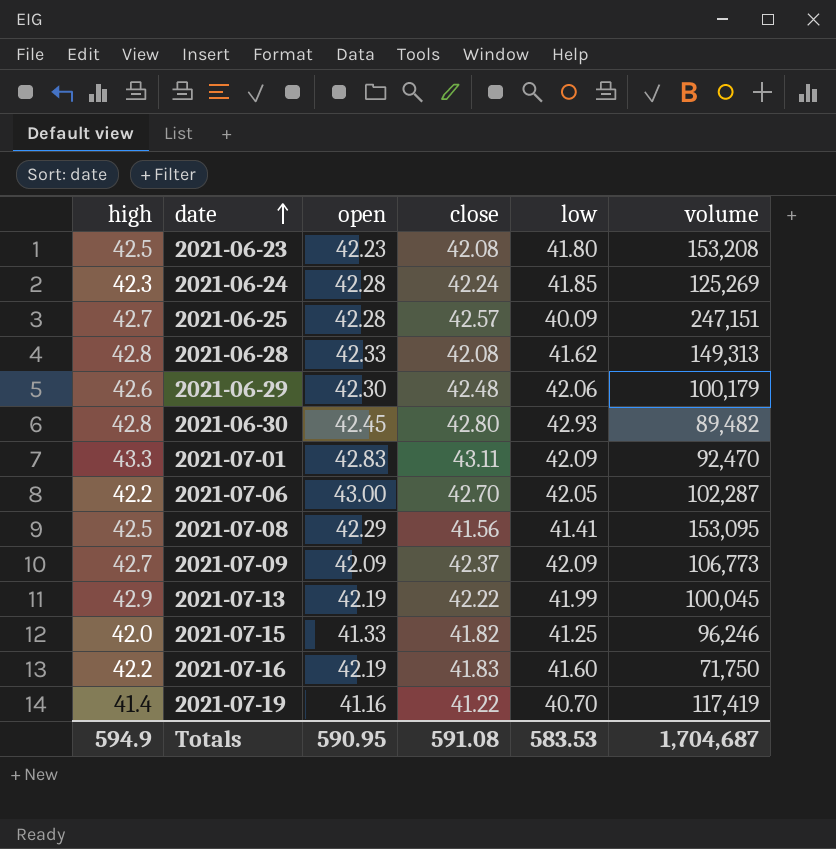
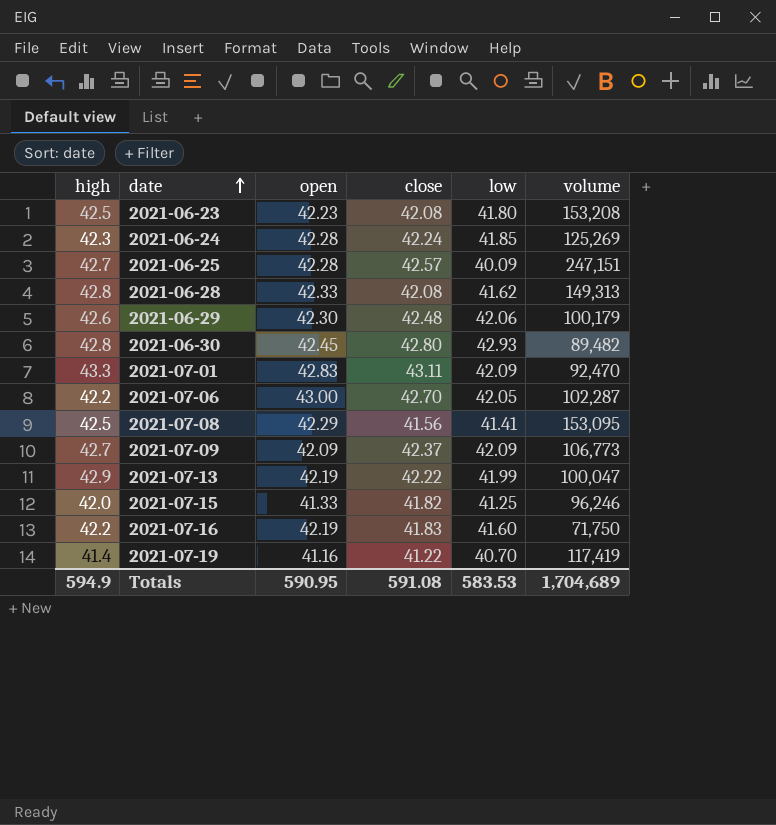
2021-07-13 | volume: 100,045 -> 100,047
Totals | volume: 1,704,687 -> 1,704,689

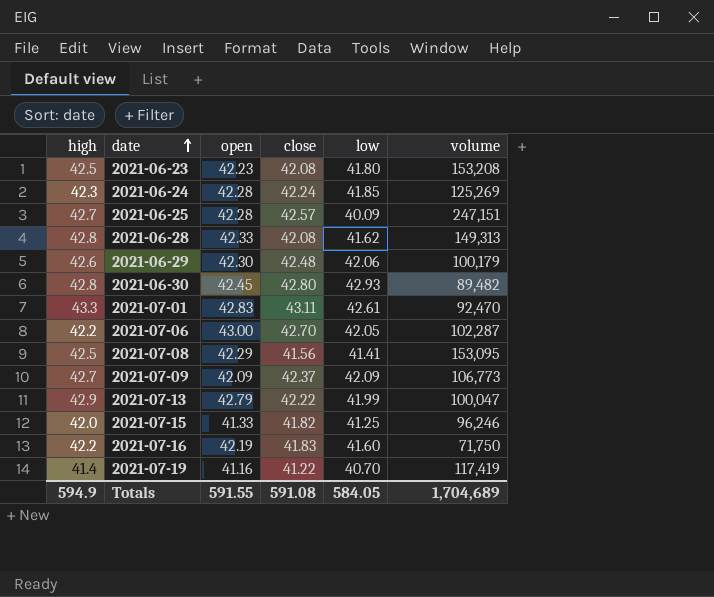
2021-07-01 | low: 42.09 -> 42.61
2021-07-13 | open: 42.19 -> 42.79
Totals | open: 590.95 -> 591.55
Totals | low: 583.53 -> 584.05

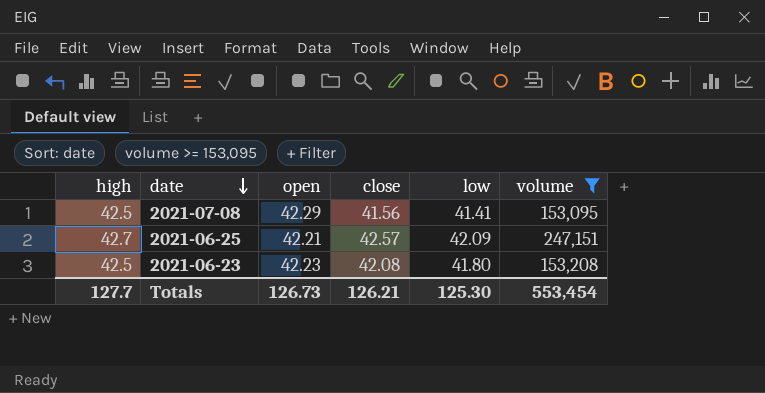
filter: none -> volume >= 153,095
row order: date ascending -> date descending
2021-06-25 | open: 42.28 -> 42.21
2021-06-25 | low: 40.09 -> 42.09
Totals | high: 594.9 -> 127.7
Totals | open: 591.55 -> 126.73
Totals | close: 591.08 -> 126.21
Totals | low: 584.05 -> 125.30
Totals | volume: 1,704,689 -> 553,454

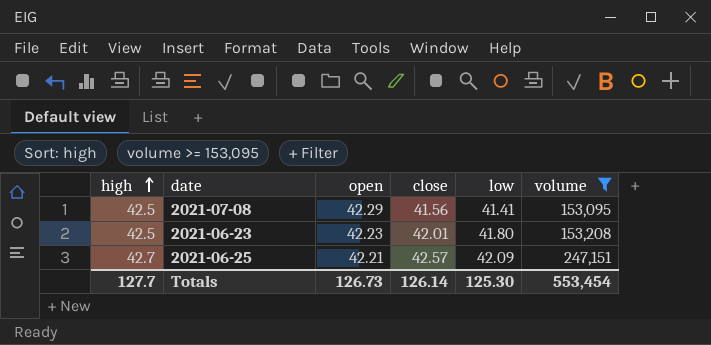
row order: date descending -> high ascending
2021-06-23 | close: 42.08 -> 42.01
Totals | close: 126.21 -> 126.14

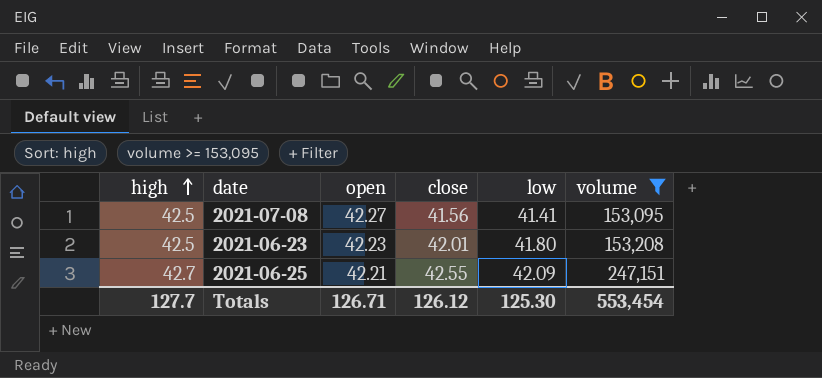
2021-07-08 | open: 42.29 -> 42.27
2021-06-25 | close: 42.57 -> 42.55
Totals | open: 126.73 -> 126.71
Totals | close: 126.14 -> 126.12

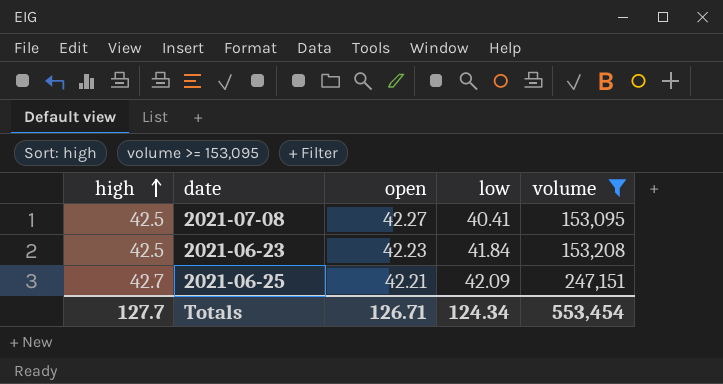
column close | position: 4 -> none
2021-07-08 | low: 41.41 -> 40.41
2021-06-23 | low: 41.80 -> 41.84
Totals | low: 125.30 -> 124.34

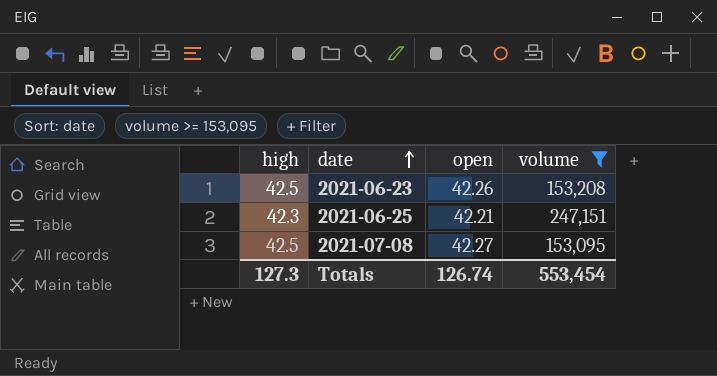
row order: high ascending -> date ascending
column low | position: 4 -> none
2021-06-23 | open: 42.23 -> 42.26
2021-06-25 | high: 42.7 -> 42.3
Totals | high: 127.7 -> 127.3
Totals | open: 126.71 -> 126.74

